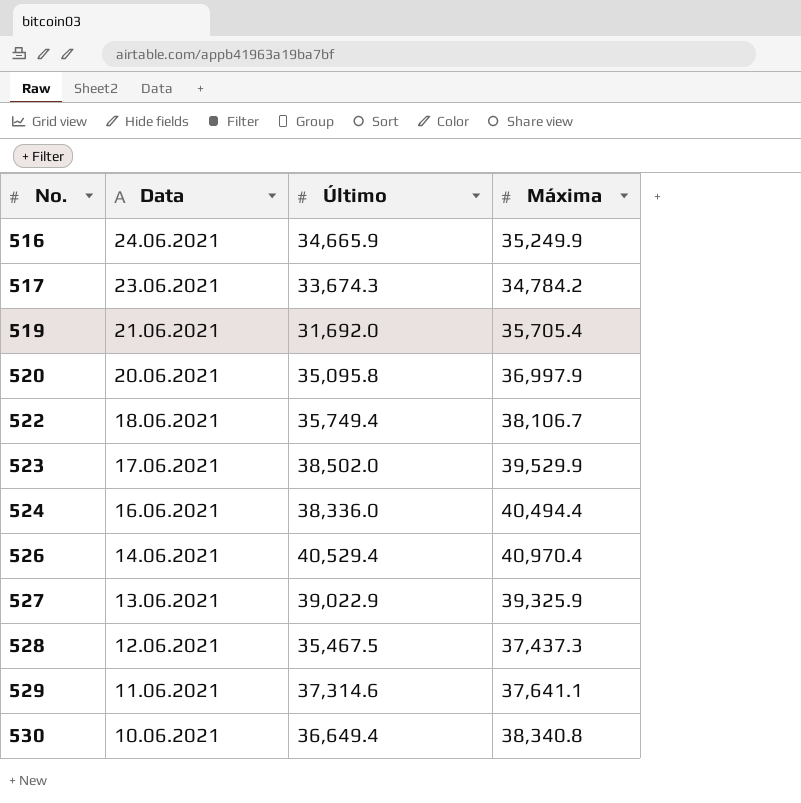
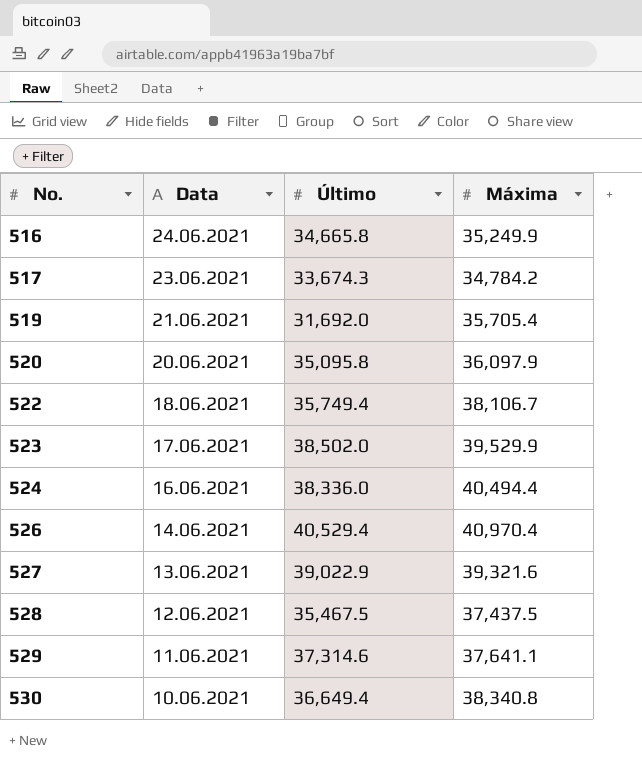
516 | Último: 34,665.9 -> 34,665.8
520 | Máxima: 36,997.9 -> 36,097.9
527 | Máxima: 39,325.9 -> 39,321.6
528 | Máxima: 37,437.3 -> 37,437.5

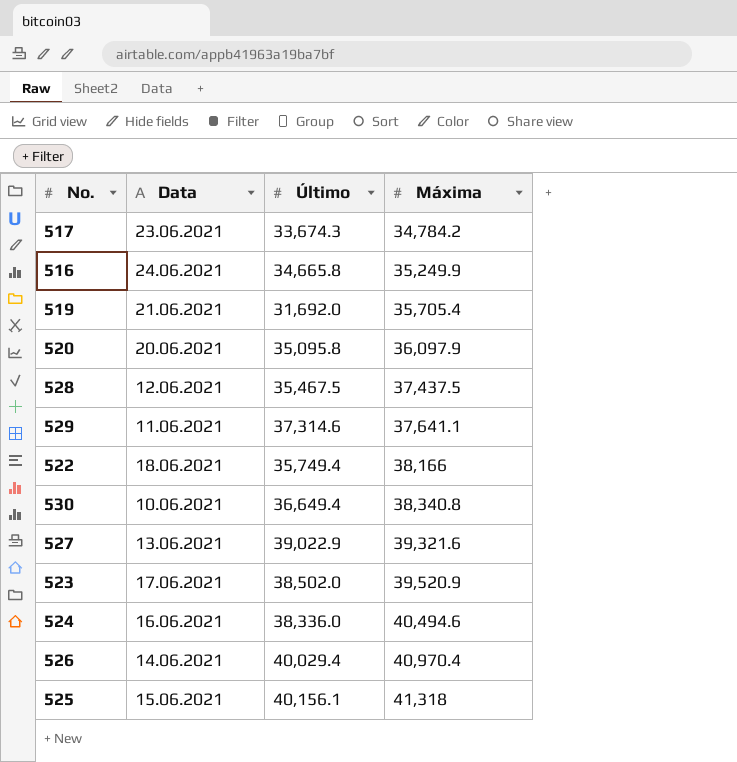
row order: No. ascending -> Máxima ascending
522 | Máxima: 38,106.7 -> 38,166
523 | Máxima: 39,529.9 -> 39,520.9
524 | Máxima: 40,494.4 -> 40,494.6
526 | Último: 40,529.4 -> 40,029.4
row 525: none -> 15.06.2021 | 40,156.1 | 41,318

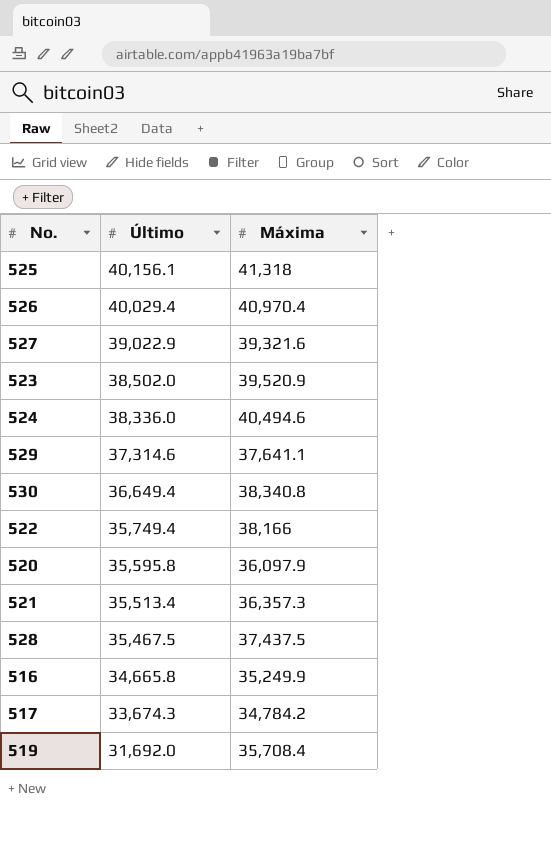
row order: Máxima ascending -> Último descending
column Data | position: 2 -> none
520 | Último: 35,095.8 -> 35,595.8
row 521: none -> 35,513.4 | 36,357.3
519 | Máxima: 35,705.4 -> 35,708.4

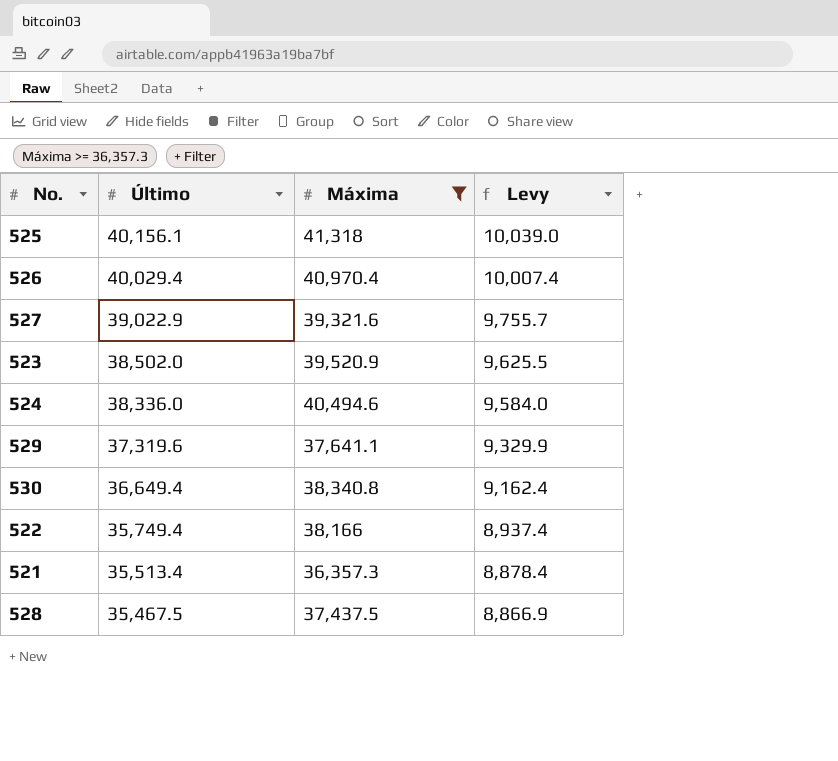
filter: none -> Máxima >= 36,357.3
column Levy | formula: none -> [Último] * 0.25
529 | Último: 37,314.6 -> 37,319.6

